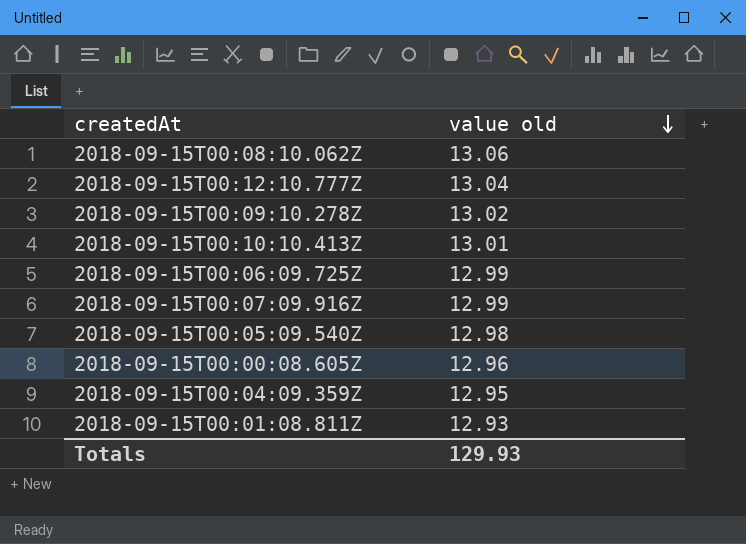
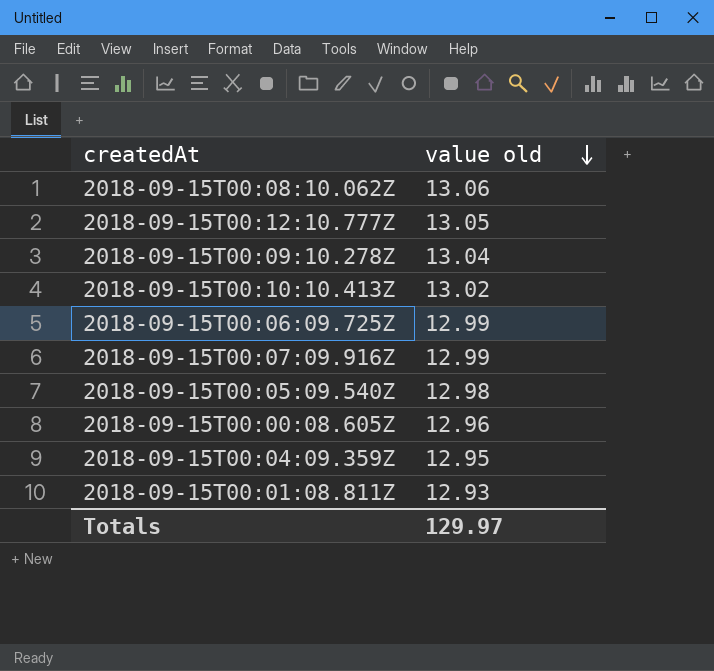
2018-09-15T00:12:10.777Z | value old: 13.04 -> 13.05
2018-09-15T00:09:10.278Z | value old: 13.02 -> 13.04
2018-09-15T00:10:10.413Z | value old: 13.01 -> 13.02
Totals | value old: 129.93 -> 129.97

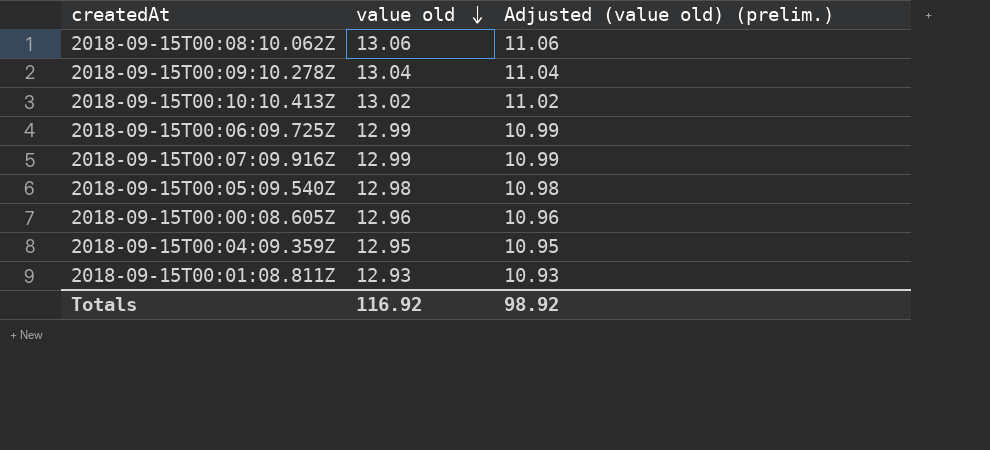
column Adjusted (value old) (prelim.) | formula: none -> [value old] - 2
row 2018-09-15T00:12:10.777Z: 13.05 -> none
Totals | value old: 129.97 -> 116.92

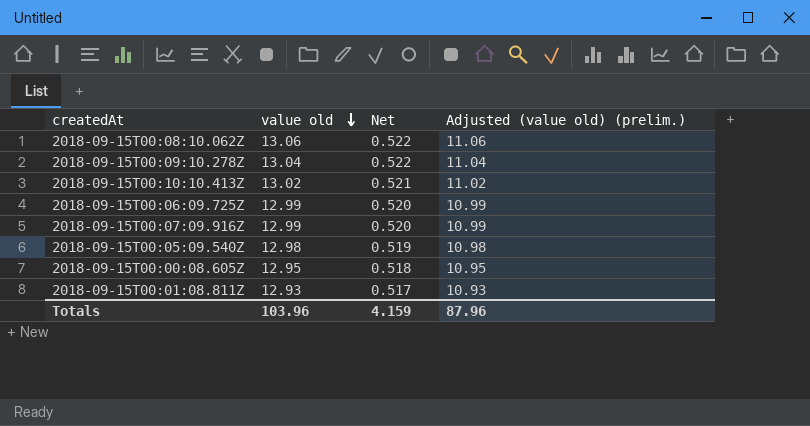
column Net | formula: none -> [value old] * 0.04
row 2018-09-15T00:04:09.359Z: 12.95 | 10.95 -> none
2018-09-15T00:00:08.605Z | value old: 12.96 -> 12.95
2018-09-15T00:00:08.605Z | Adjusted (value old) (prelim.): 10.96 -> 10.95
Totals | value old: 116.92 -> 103.96
Totals | Adjusted (value old) (prelim.): 98.92 -> 87.96

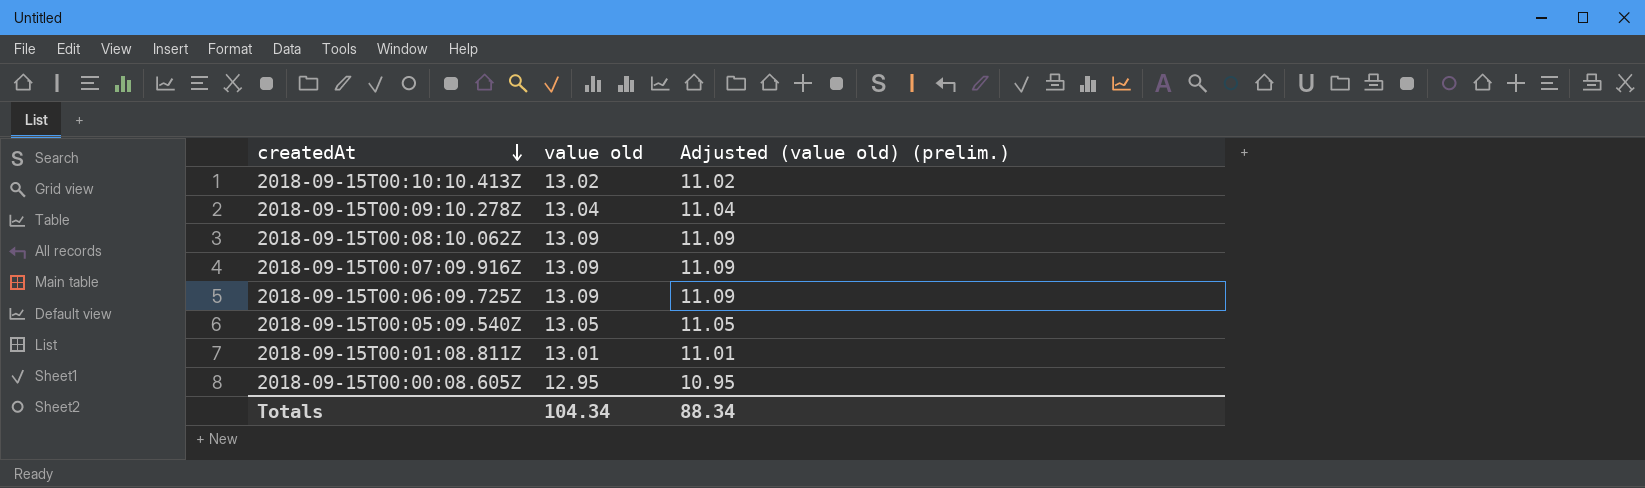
row order: value old descending -> createdAt descending
column Net | formula: [value old] * 0.04 -> none
2018-09-15T00:08:10.062Z | value old: 13.06 -> 13.09
2018-09-15T00:08:10.062Z | Adjusted (value old) (prelim.): 11.06 -> 11.09
2018-09-15T00:07:09.916Z | value old: 12.99 -> 13.09
2018-09-15T00:07:09.916Z | Adjusted (value old) (prelim.): 10.99 -> 11.09
2018-09-15T00:06:09.725Z | value old: 12.99 -> 13.09
2018-09-15T00:06:09.725Z | Adjusted (value old) (prelim.): 10.99 -> 11.09
2018-09-15T00:05:09.540Z | value old: 12.98 -> 13.05
2018-09-15T00:05:09.540Z | Adjusted (value old) (prelim.): 10.98 -> 11.05
2018-09-15T00:01:08.811Z | value old: 12.93 -> 13.01
2018-09-15T00:01:08.811Z | Adjusted (value old) (prelim.): 10.93 -> 11.01
Totals | value old: 103.96 -> 104.34
Totals | Adjusted (value old) (prelim.): 87.96 -> 88.34

